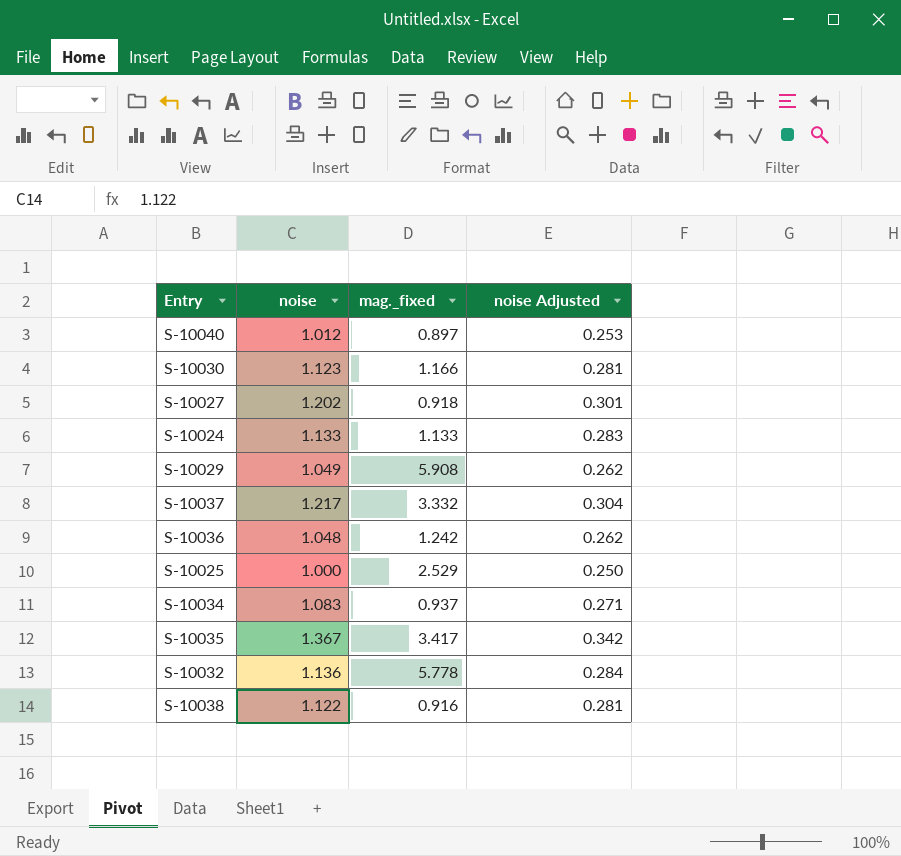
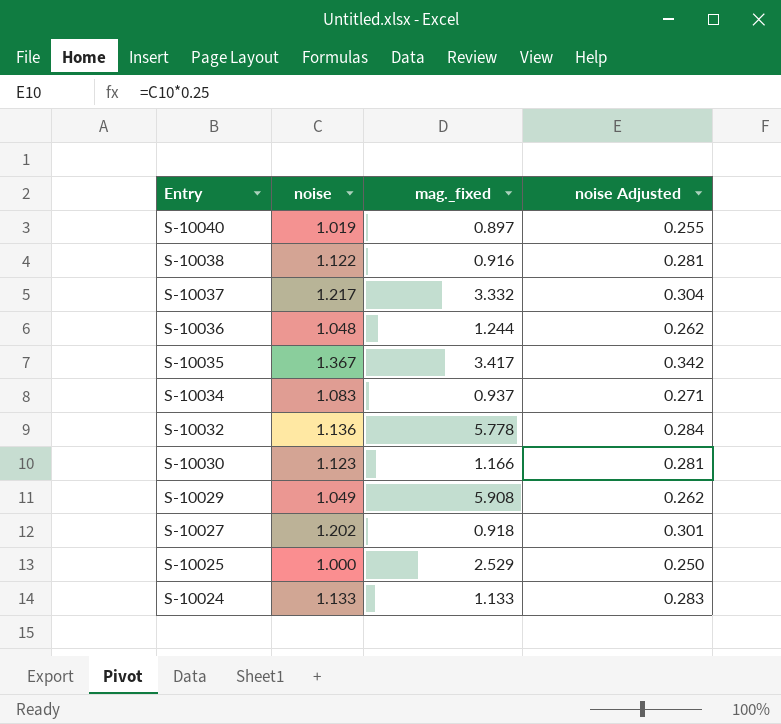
row order: none -> Entry descending
S-10040 | noise: 1.012 -> 1.019
S-10040 | noise Adjusted: 0.253 -> 0.255
S-10036 | mag._fixed: 1.242 -> 1.244

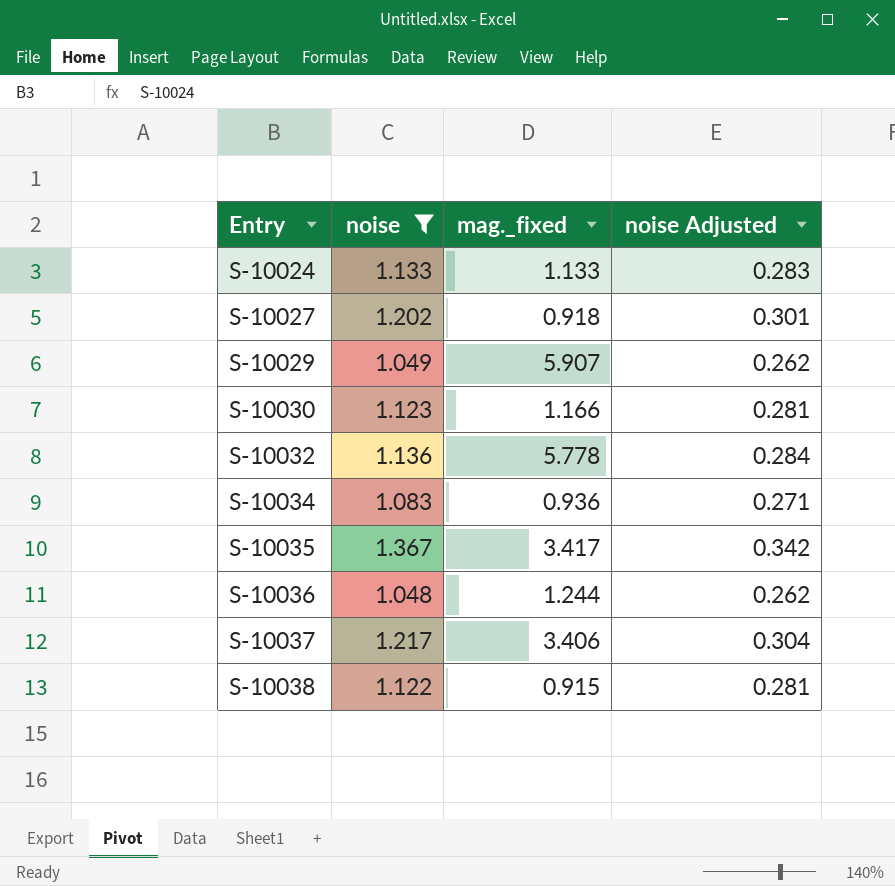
filter: none -> noise >= 1.048
row order: Entry descending -> Entry ascending
S-10029 | mag._fixed: 5.908 -> 5.907
S-10034 | mag._fixed: 0.937 -> 0.936
S-10037 | mag._fixed: 3.332 -> 3.406
S-10038 | mag._fixed: 0.916 -> 0.915

